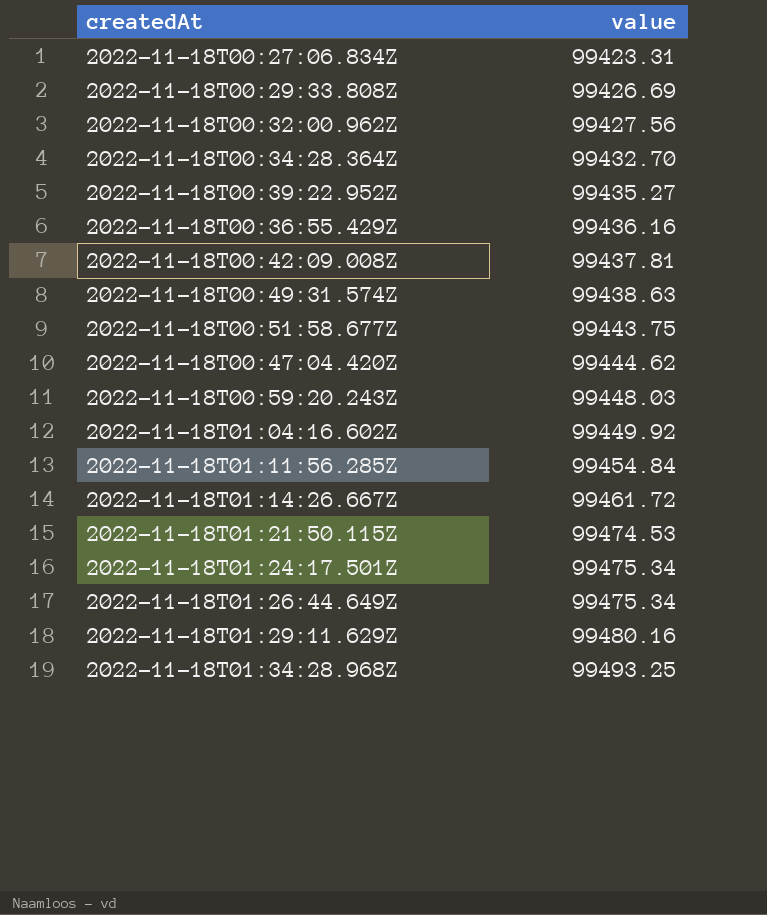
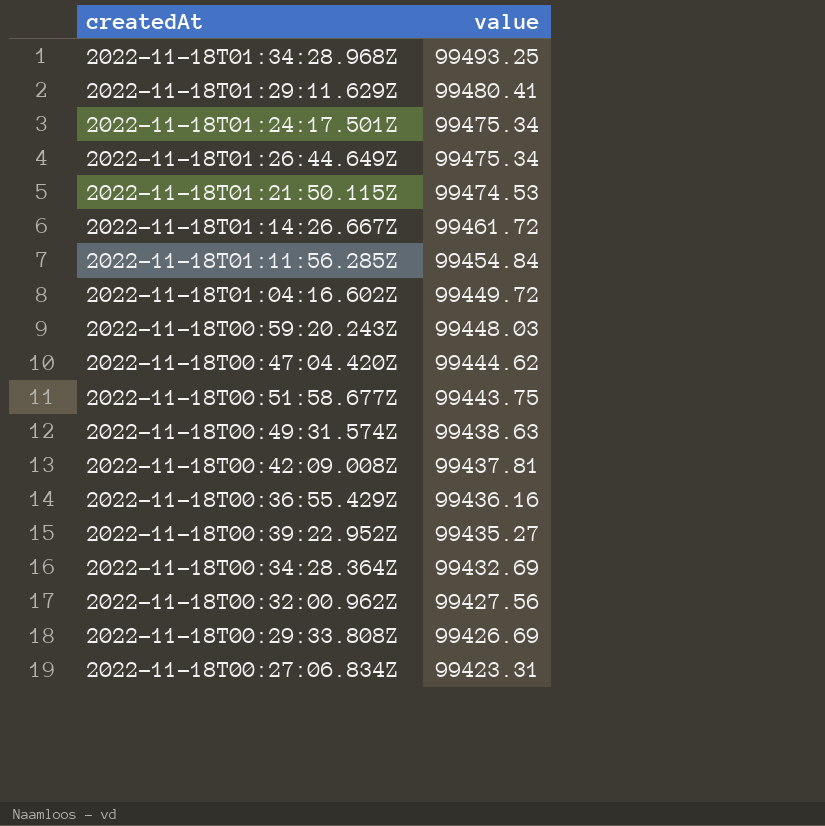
row order: value ascending -> value descending
2022-11-18T01:29:11.629Z | value: 99480.16 -> 99480.41
2022-11-18T01:04:16.602Z | value: 99449.92 -> 99449.72
2022-11-18T00:34:28.364Z | value: 99432.70 -> 99432.69

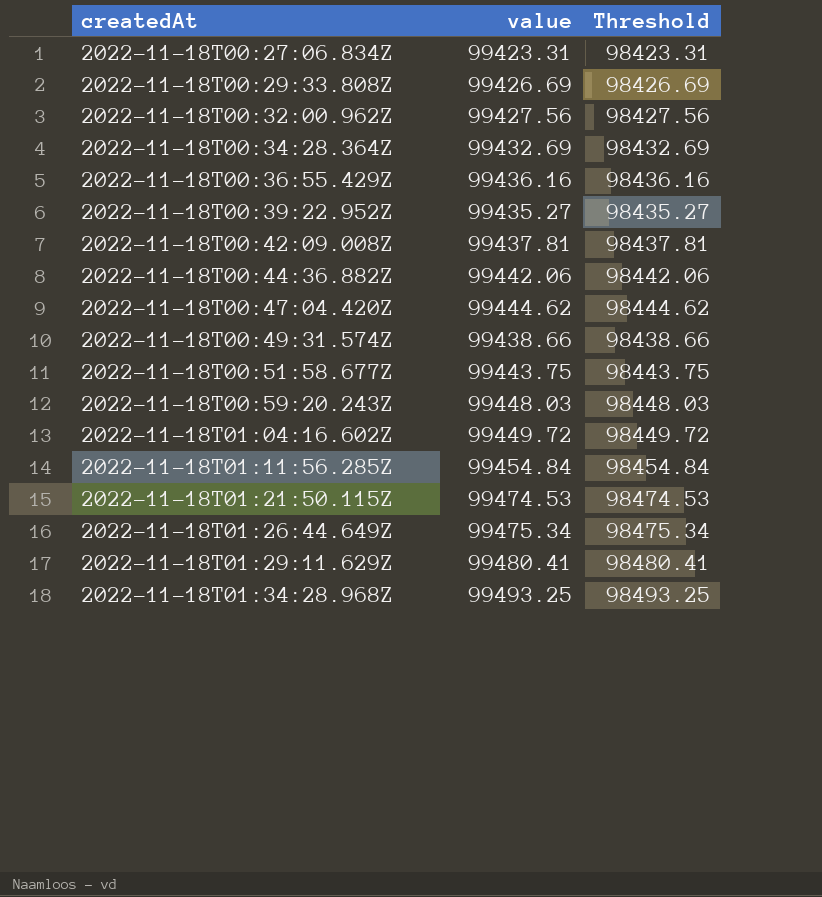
row order: value descending -> createdAt ascending
column Threshold | formula: none -> [value] - 1000
row 2022-11-18T01:24:17.501Z: 99475.34 -> none
row 2022-11-18T01:14:26.667Z: 99461.72 -> none
row 2022-11-18T00:44:36.882Z: none -> 99442.06 | 98442.06
2022-11-18T00:49:31.574Z | value: 99438.63 -> 99438.66

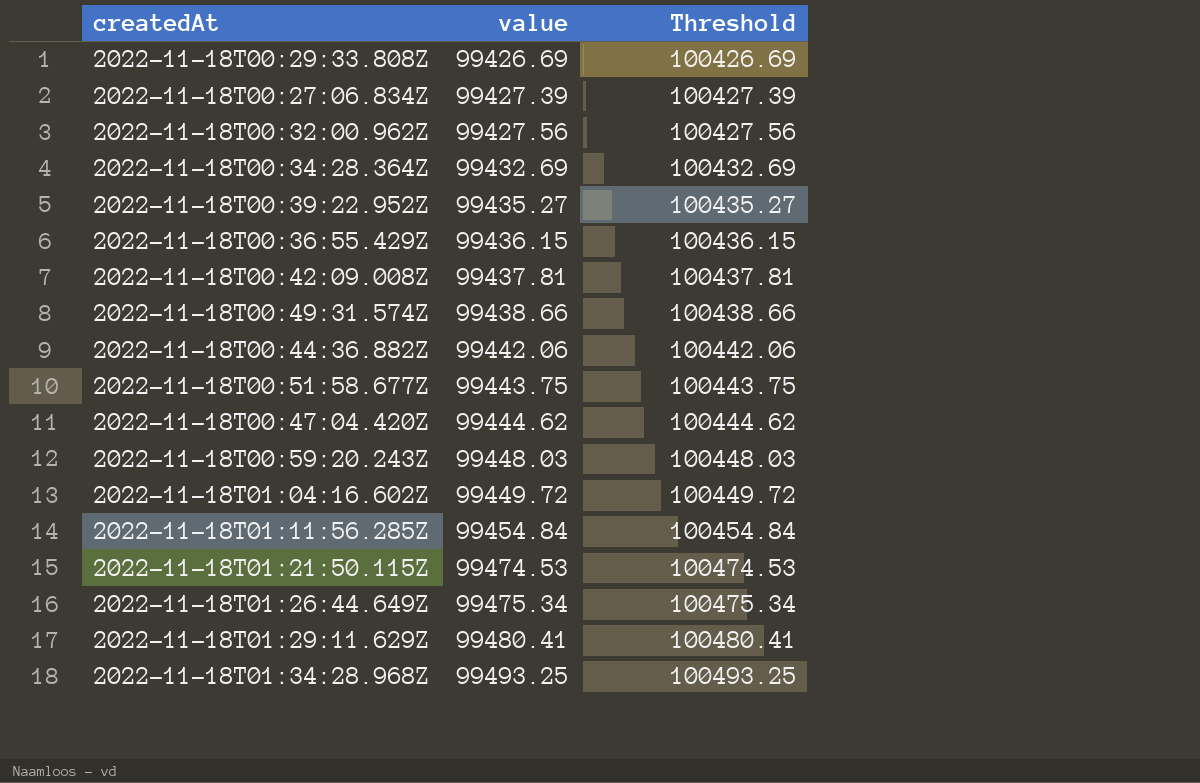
row order: createdAt ascending -> value ascending
column Threshold | formula: [value] - 1000 -> [value] + 1000
2022-11-18T00:27:06.834Z | value: 99423.31 -> 99427.39
2022-11-18T00:36:55.429Z | value: 99436.16 -> 99436.15

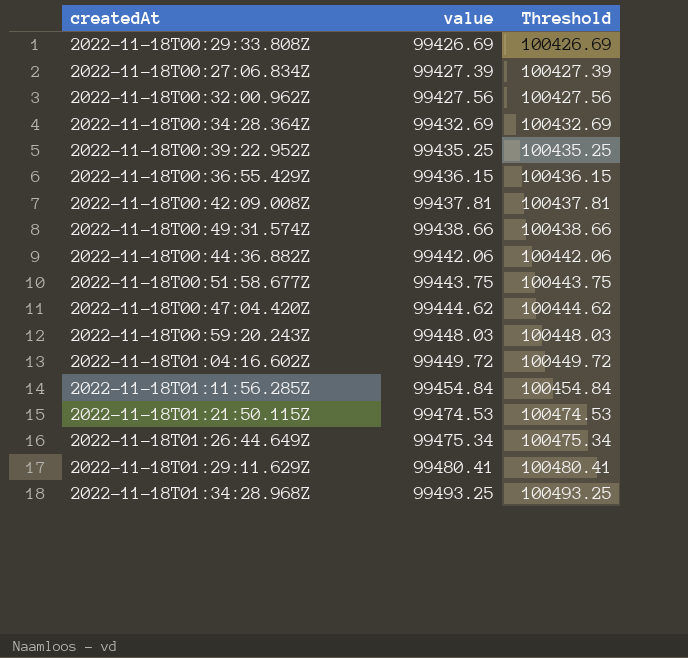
2022-11-18T00:39:22.952Z | value: 99435.27 -> 99435.25
2022-11-18T00:39:22.952Z | Threshold: 100435.27 -> 100435.25

